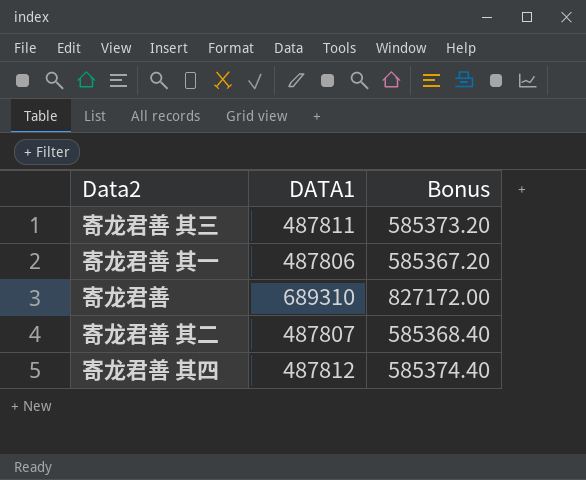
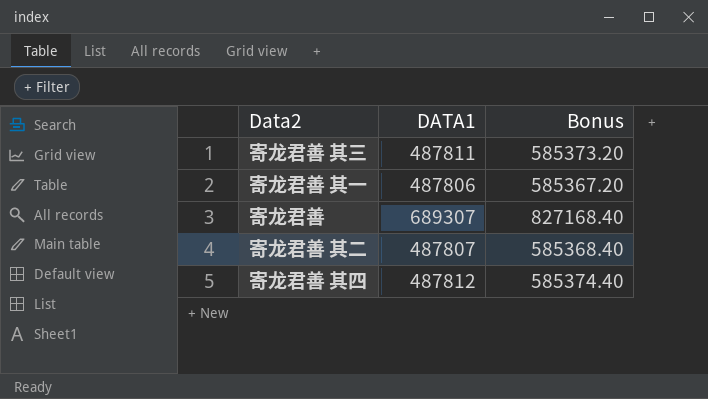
寄龙君善 | DATA1: 689310 -> 689307
寄龙君善 | Bonus: 827172.00 -> 827168.40

